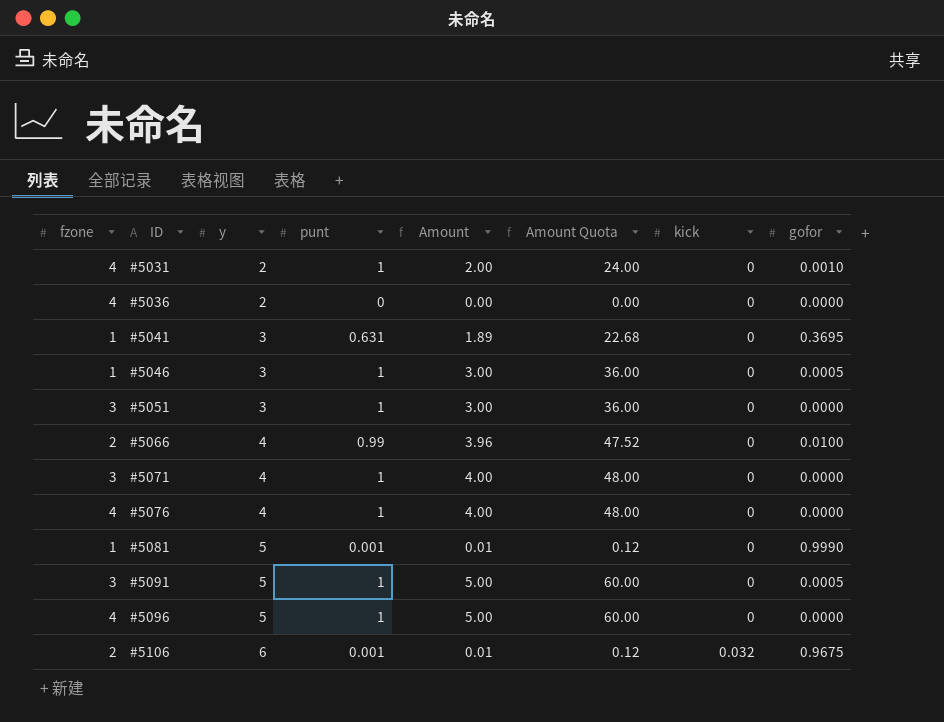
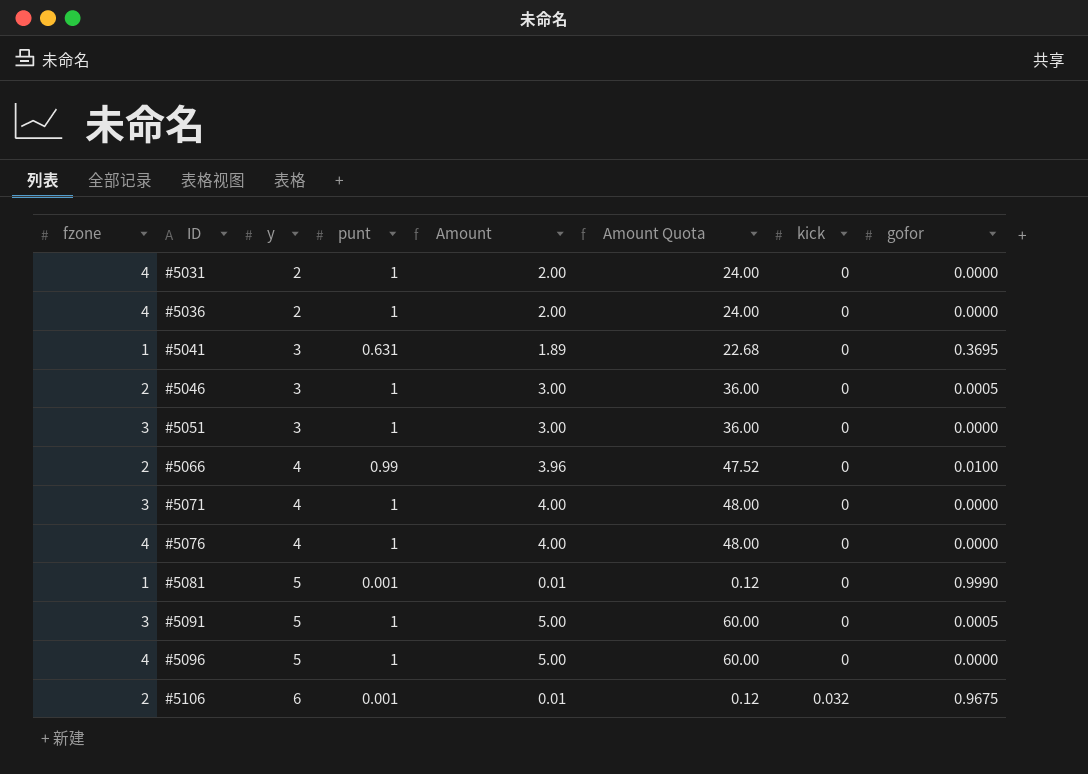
#5031 | gofor: 0.0010 -> 0.0000
#5036 | punt: 0 -> 1
#5036 | Amount: 0.00 -> 2.00
#5036 | Amount Quota: 0.00 -> 24.00
#5046 | fzone: 1 -> 2

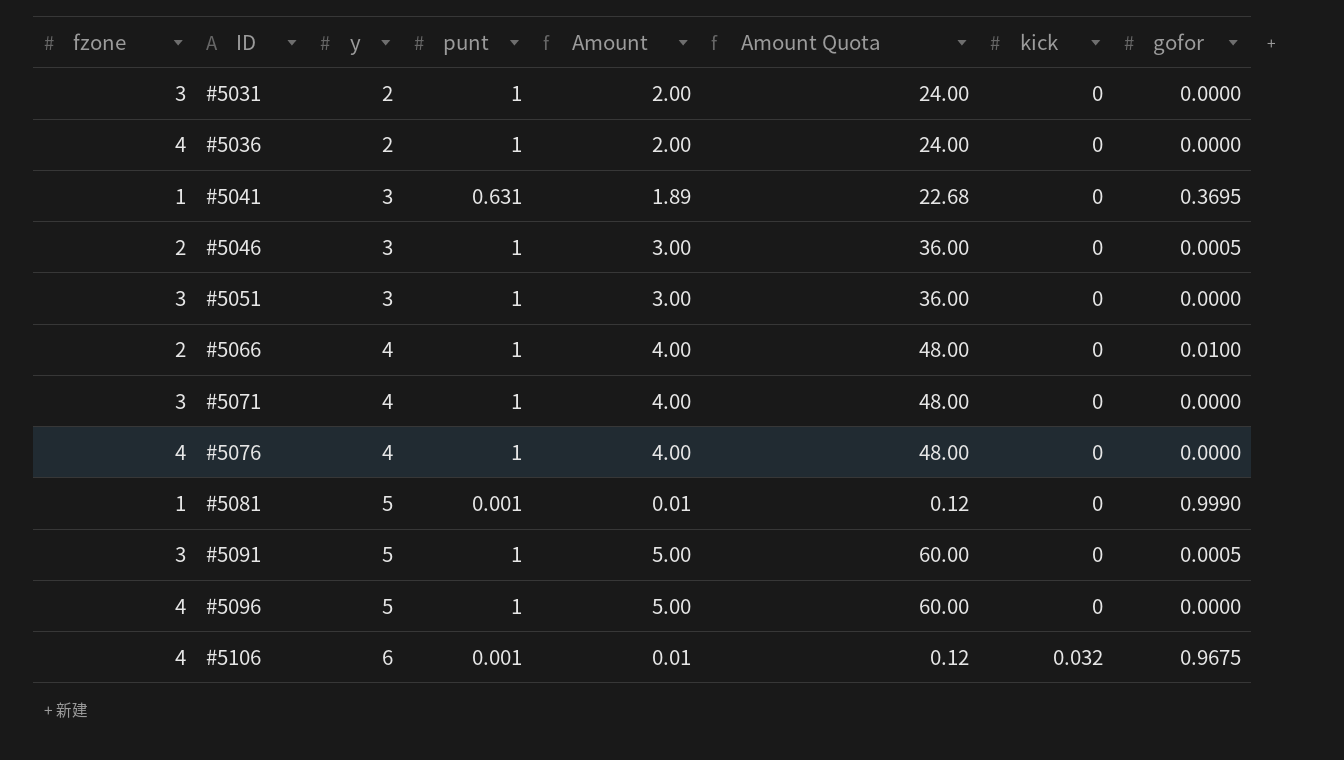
#5031 | fzone: 4 -> 3
#5066 | punt: 0.99 -> 1
#5066 | Amount: 3.96 -> 4.00
#5066 | Amount Quota: 47.52 -> 48.00
#5106 | fzone: 2 -> 4

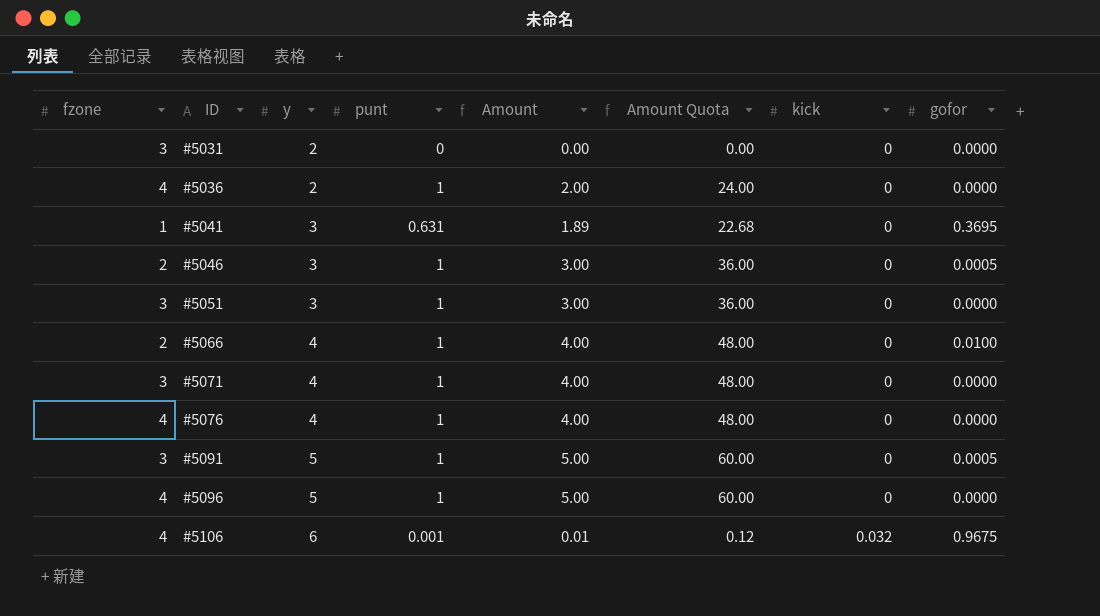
row #5081: 1 | 5 | 0.001 | 0.01 | 0.12 | 0 | 0.9990 -> none
#5031 | punt: 1 -> 0
#5031 | Amount: 2.00 -> 0.00
#5031 | Amount Quota: 24.00 -> 0.00

